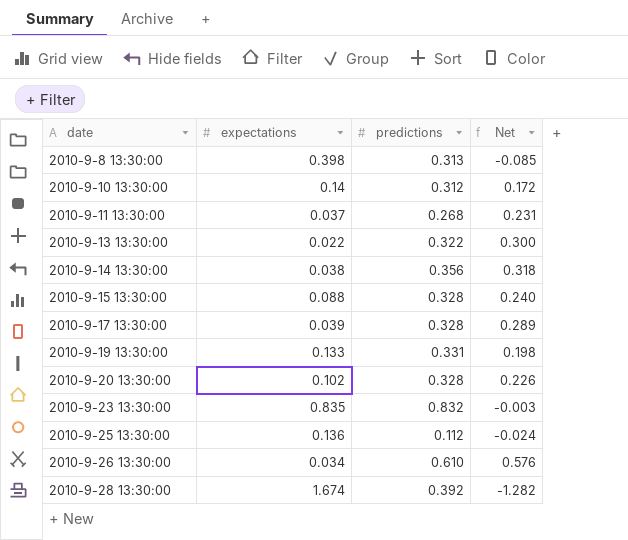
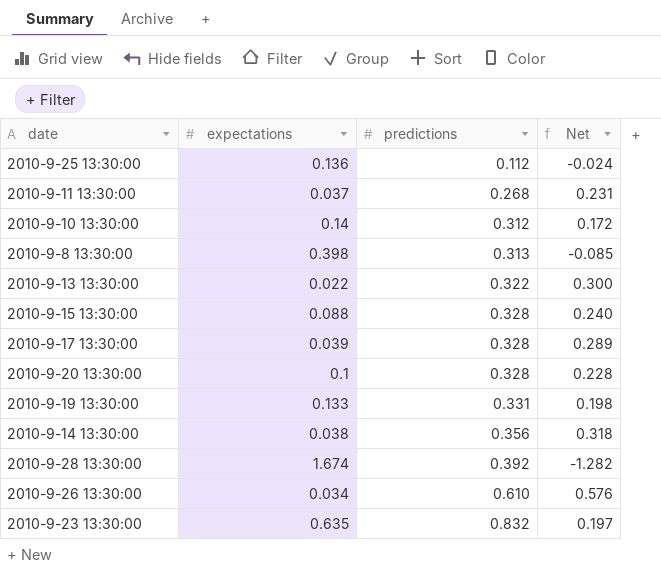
row order: date ascending -> predictions ascending
2010-9-20 13:30:00 | expectations: 0.102 -> 0.1
2010-9-20 13:30:00 | Net: 0.226 -> 0.228
2010-9-23 13:30:00 | expectations: 0.835 -> 0.635
2010-9-23 13:30:00 | Net: -0.003 -> 0.197

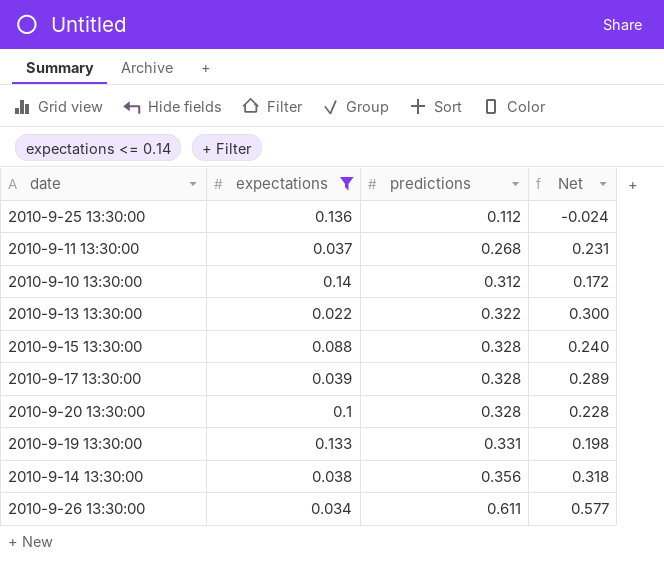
filter: none -> expectations <= 0.14
2010-9-26 13:30:00 | predictions: 0.610 -> 0.611
2010-9-26 13:30:00 | Net: 0.576 -> 0.577

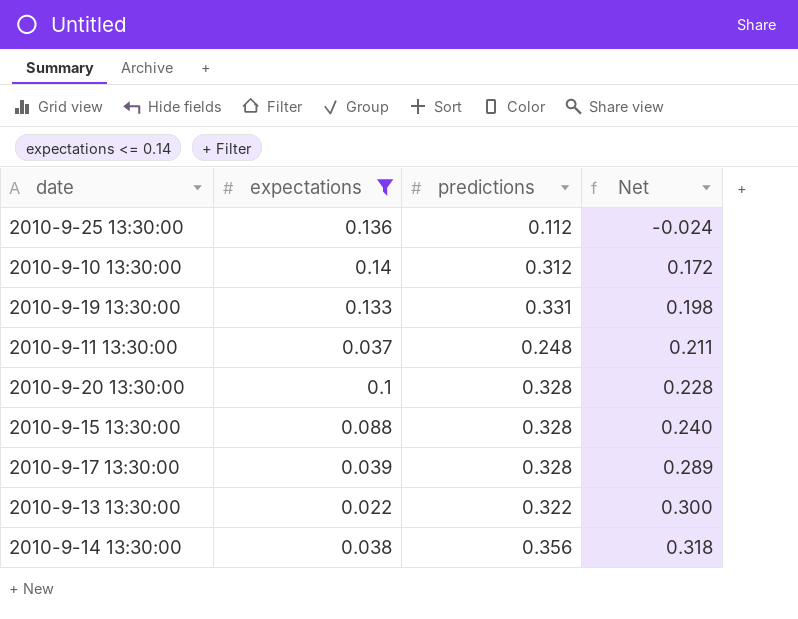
row order: predictions ascending -> Net ascending
row 2010-9-26 13:30:00: 0.034 | 0.611 | 0.577 -> none
2010-9-11 13:30:00 | predictions: 0.268 -> 0.248
2010-9-11 13:30:00 | Net: 0.231 -> 0.211

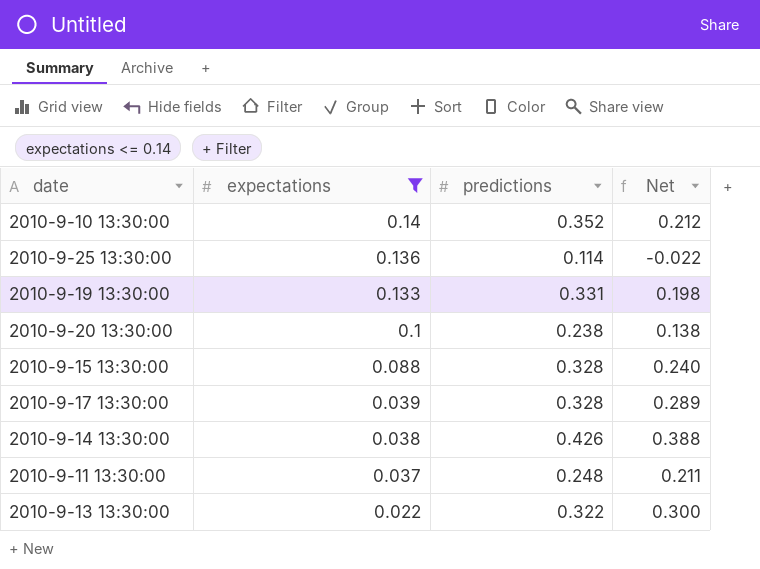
row order: Net ascending -> expectations descending
2010-9-10 13:30:00 | predictions: 0.312 -> 0.352
2010-9-10 13:30:00 | Net: 0.172 -> 0.212
2010-9-25 13:30:00 | predictions: 0.112 -> 0.114
2010-9-25 13:30:00 | Net: -0.024 -> -0.022
2010-9-20 13:30:00 | predictions: 0.328 -> 0.238
2010-9-20 13:30:00 | Net: 0.228 -> 0.138
2010-9-14 13:30:00 | predictions: 0.356 -> 0.426
2010-9-14 13:30:00 | Net: 0.318 -> 0.388

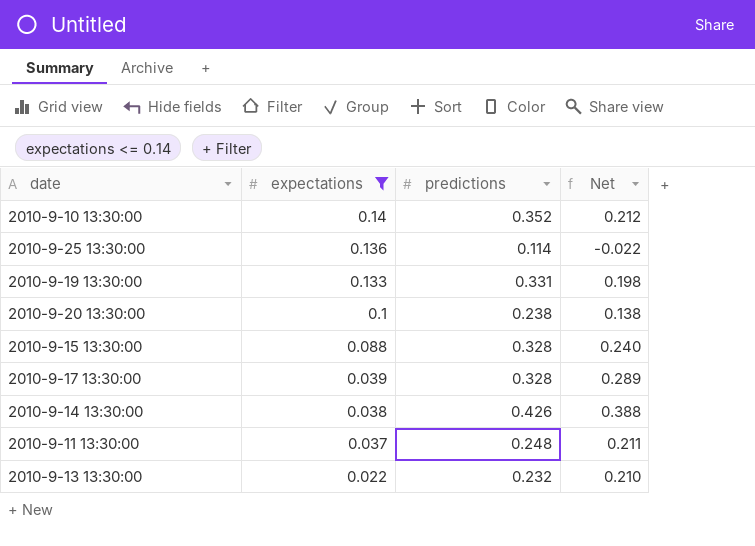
2010-9-13 13:30:00 | predictions: 0.322 -> 0.232
2010-9-13 13:30:00 | Net: 0.300 -> 0.210

